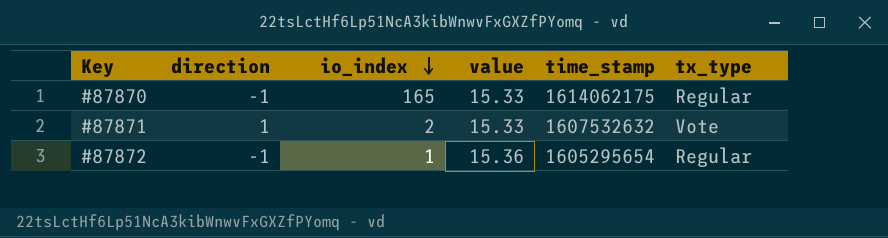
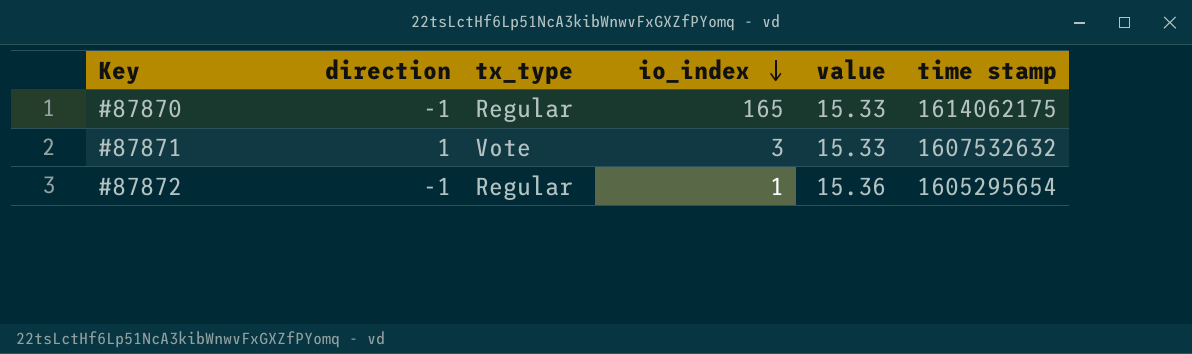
column tx_type | position: 6 -> 3
column name: time_stamp -> time stamp
#87871 | io_index: 2 -> 3

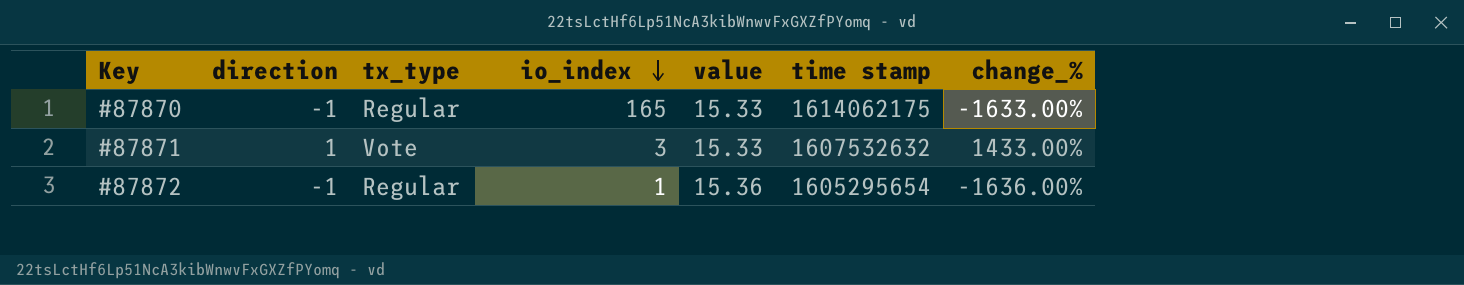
column change_% | formula: none -> ([value] - [direction]) / [direction]

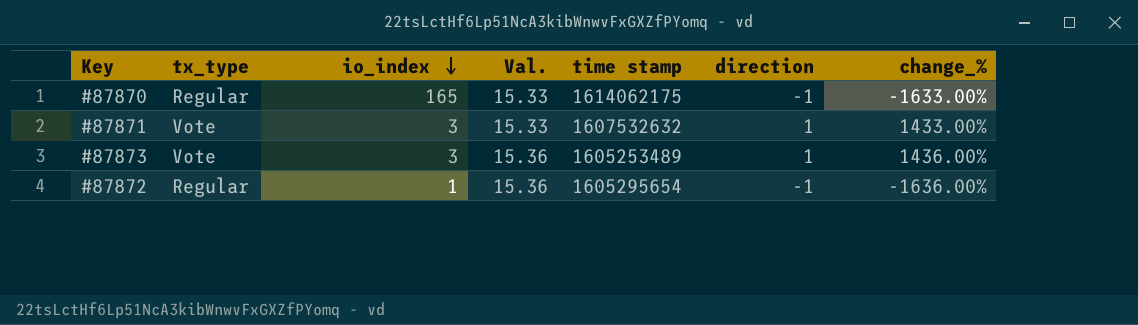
column name: value -> Val.
column direction | position: 2 -> 6
row #87873: none -> Vote | 3 | 15.36 | 1605253489 | 1 | 1436.00%

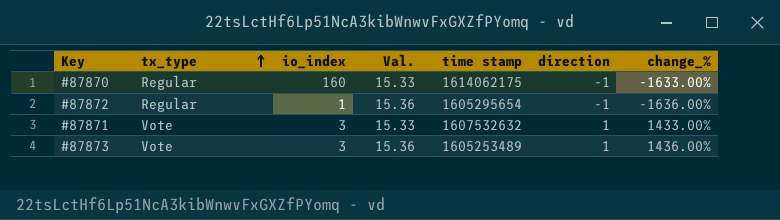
row order: io_index descending -> tx_type ascending
#87870 | io_index: 165 -> 160

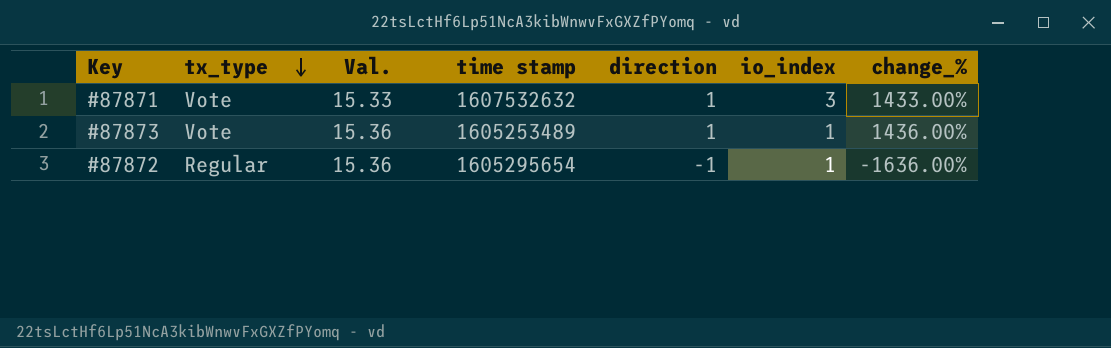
row order: tx_type ascending -> tx_type descending
column io_index | position: 3 -> 6
row #87870: Regular | 160 | 15.33 | 1614062175 | -1 | -1633.00% -> none
#87873 | io_index: 3 -> 1

